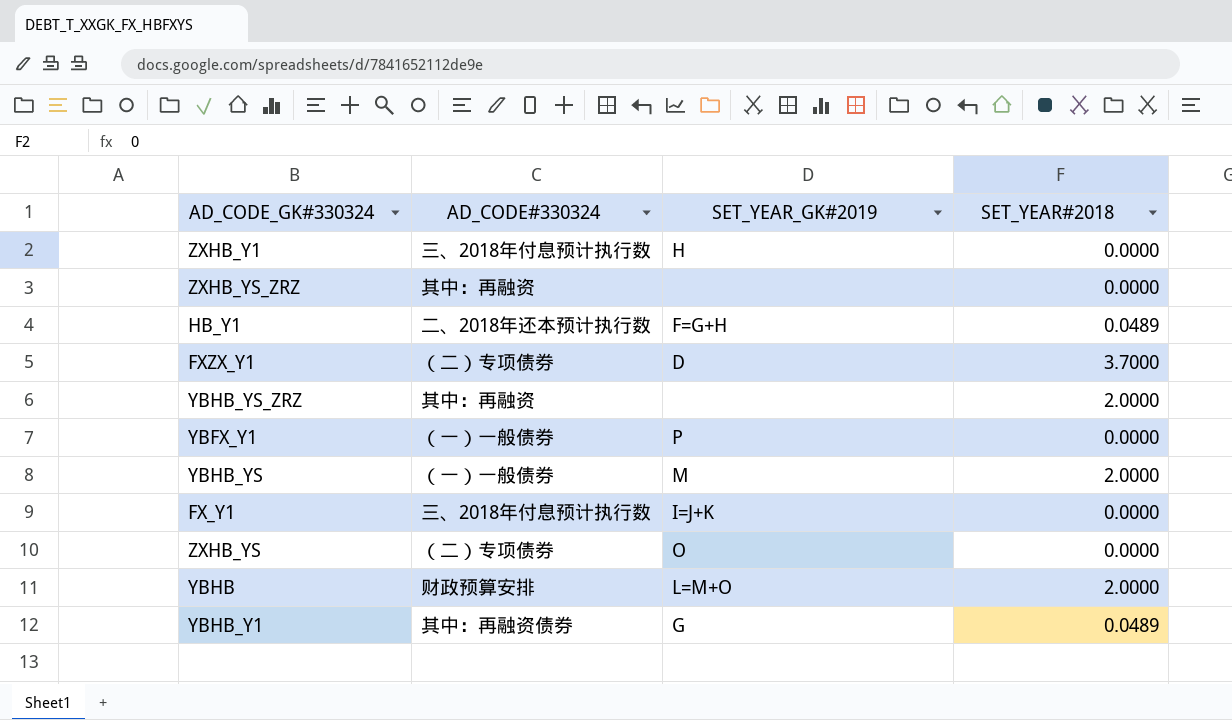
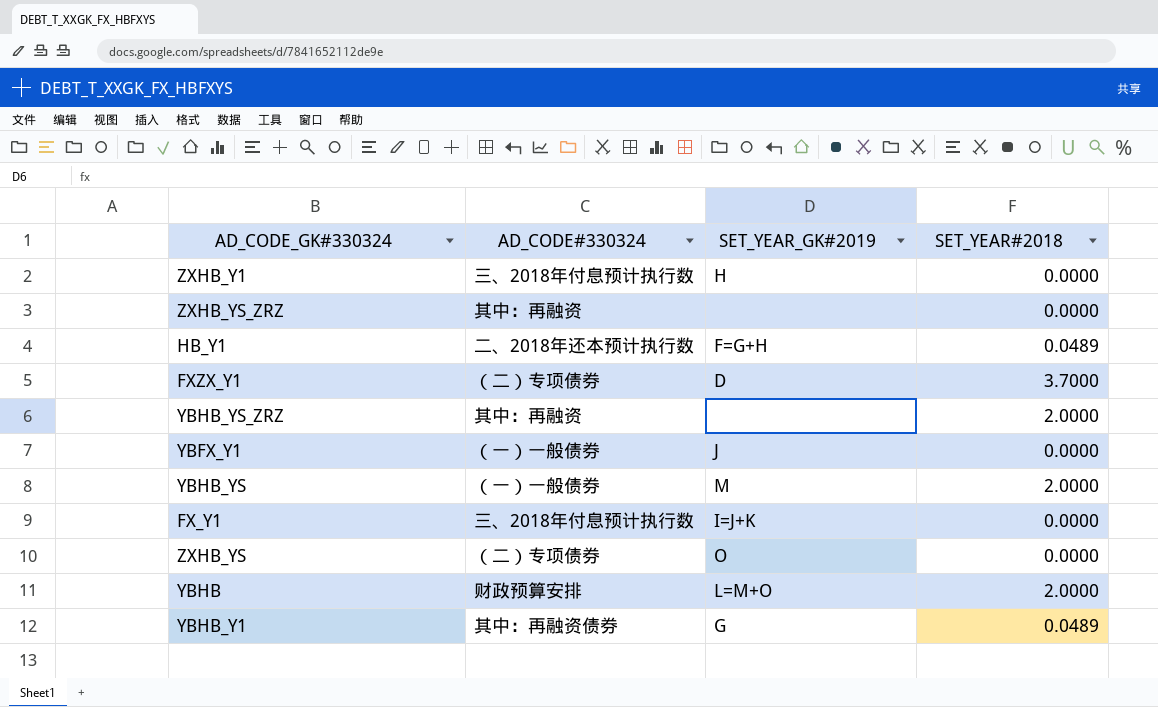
YBFX_Y1 | SET_YEAR_GK#2019: P -> J

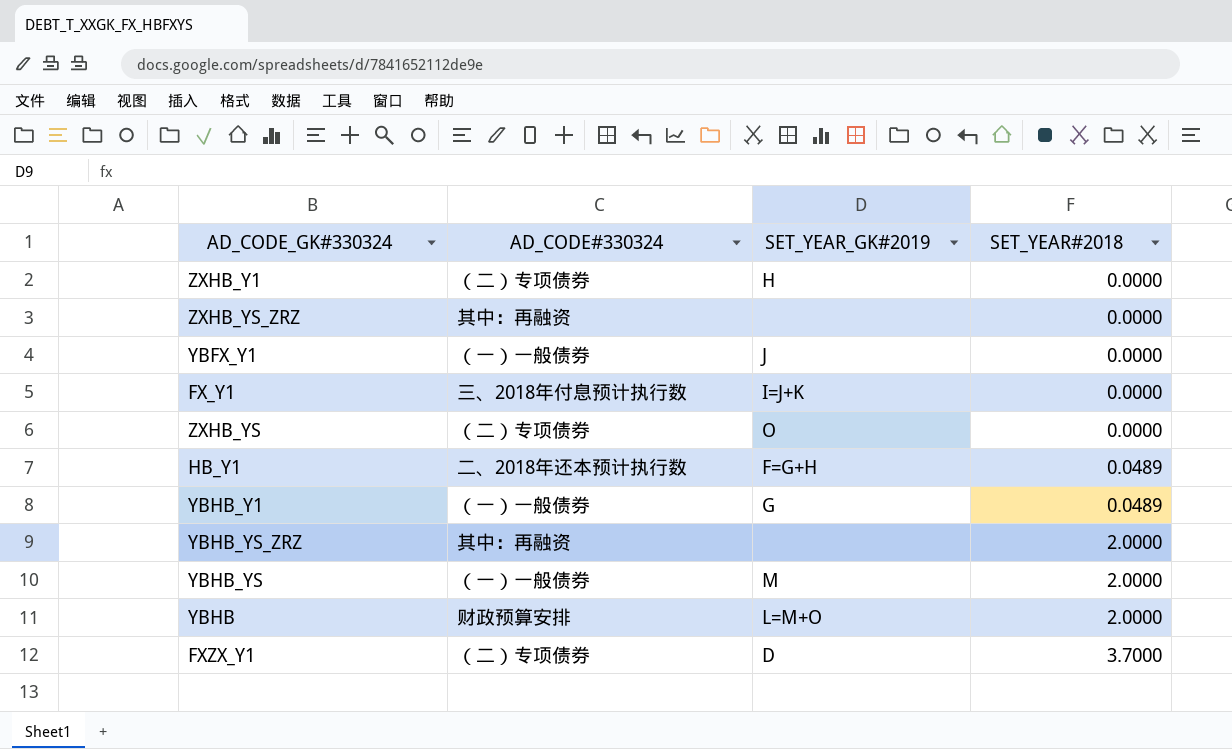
row order: none -> SET_YEAR#2018 ascending
ZXHB_Y1 | AD_CODE#330324: 三、2018年付息预计执行数 -> （二）专项债券
YBHB_Y1 | AD_CODE#330324: 其中：再融资债券 -> （一）一般债券

